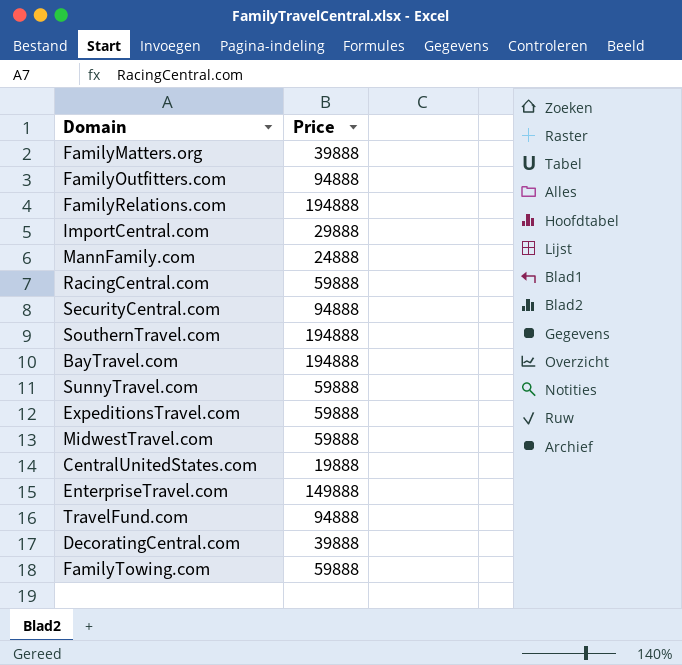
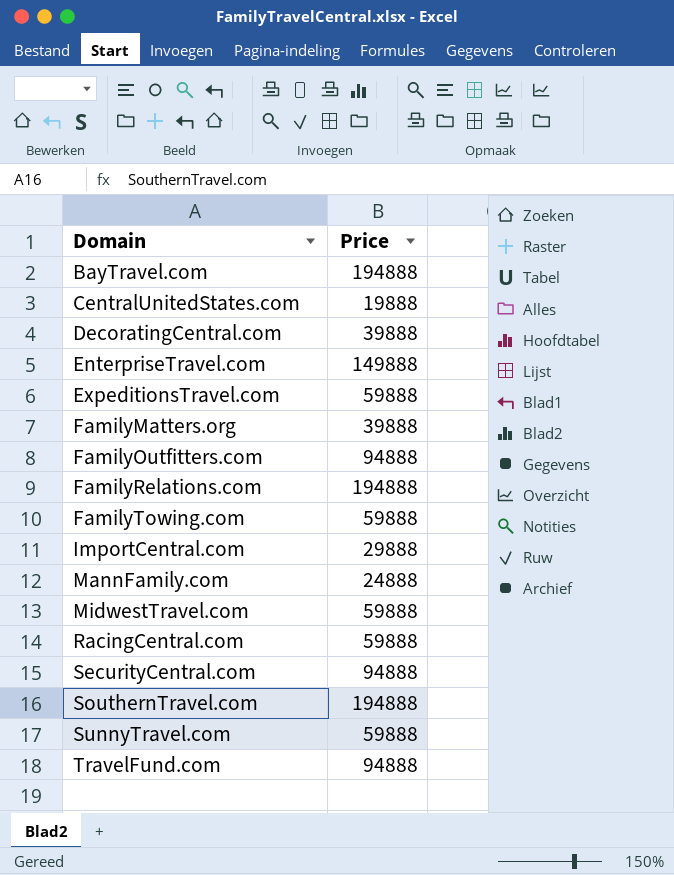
row order: none -> Domain ascending

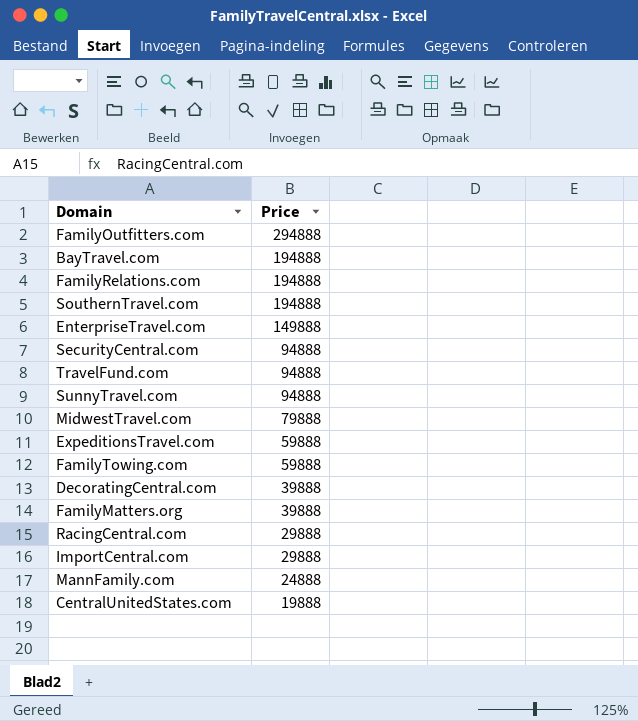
row order: Domain ascending -> Price descending
FamilyOutfitters.com | Price: 94888 -> 294888
SunnyTravel.com | Price: 59888 -> 94888
MidwestTravel.com | Price: 59888 -> 79888
RacingCentral.com | Price: 59888 -> 29888

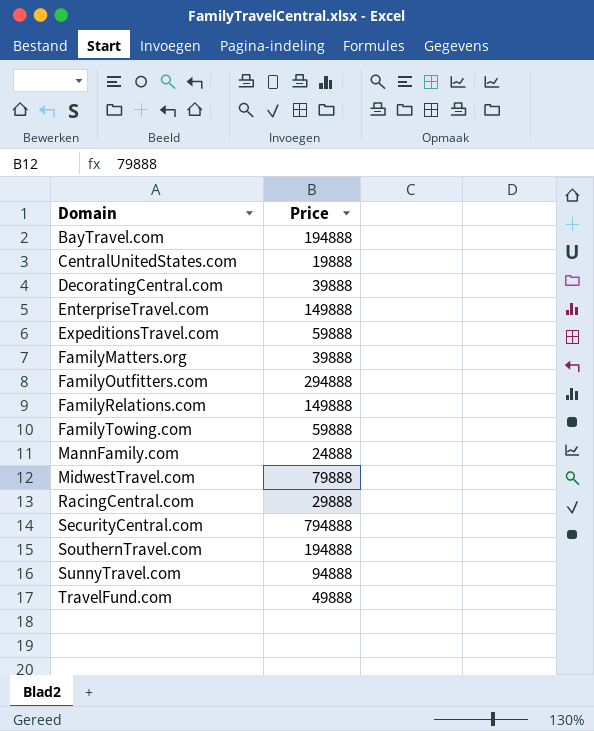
row order: Price descending -> Domain ascending
row ImportCentral.com: 29888 -> none
FamilyRelations.com | Price: 194888 -> 149888
SecurityCentral.com | Price: 94888 -> 794888
TravelFund.com | Price: 94888 -> 49888

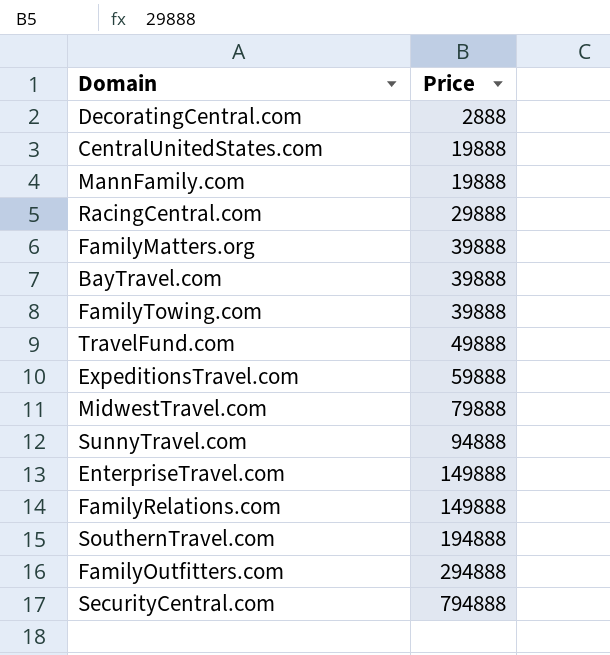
row order: Domain ascending -> Price ascending
DecoratingCentral.com | Price: 39888 -> 2888
MannFamily.com | Price: 24888 -> 19888
BayTravel.com | Price: 194888 -> 39888
FamilyTowing.com | Price: 59888 -> 39888

